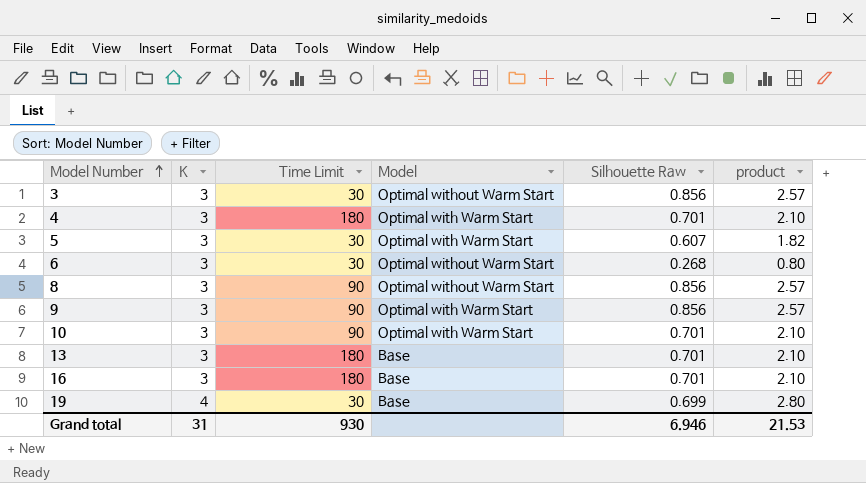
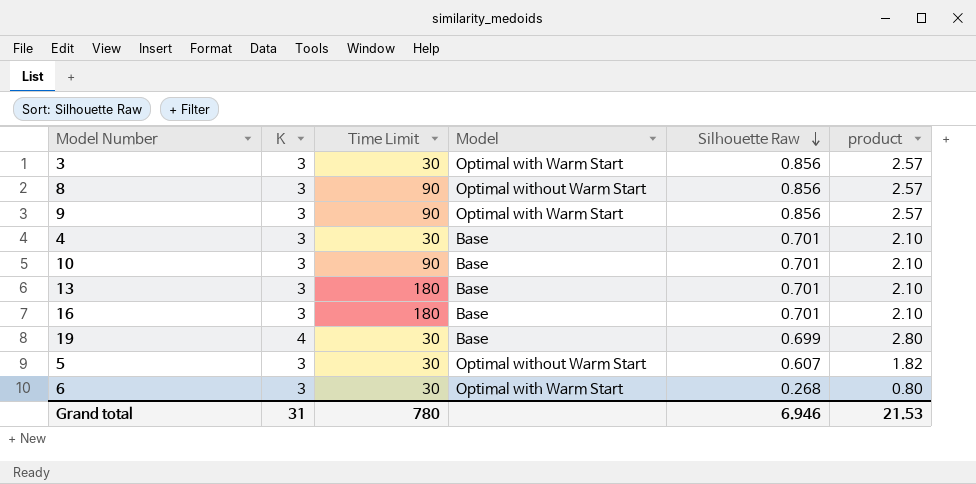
row order: Model Number ascending -> Silhouette Raw descending
3 | Model: Optimal without Warm Start -> Optimal with Warm Start
4 | Time Limit: 180 -> 30
4 | Model: Optimal with Warm Start -> Base
10 | Model: Optimal with Warm Start -> Base
5 | Model: Optimal with Warm Start -> Optimal without Warm Start
6 | Model: Optimal without Warm Start -> Optimal with Warm Start
Grand total | Time Limit: 930 -> 780

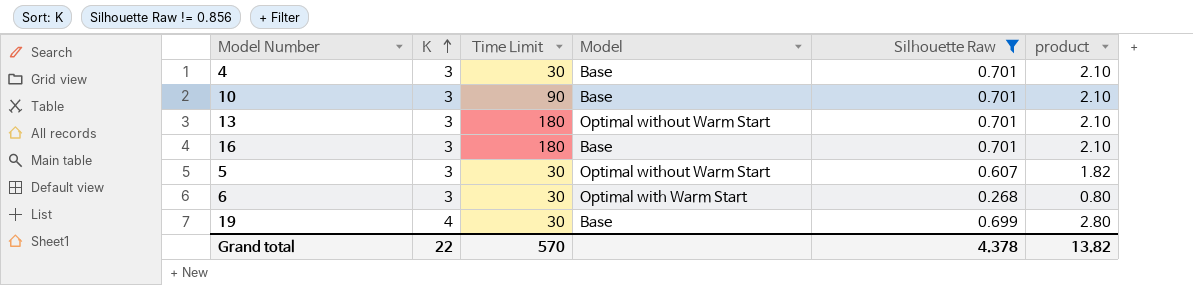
filter: none -> Silhouette Raw != 0.856
row order: Silhouette Raw descending -> K ascending
13 | Model: Base -> Optimal without Warm Start
Grand total | K: 31 -> 22
Grand total | Time Limit: 780 -> 570
Grand total | Silhouette Raw: 6.946 -> 4.378
Grand total | product: 21.53 -> 13.82

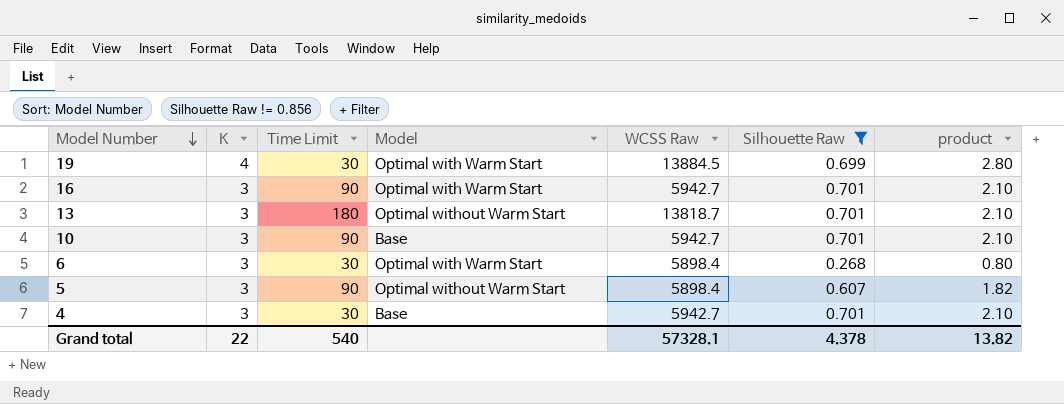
row order: K ascending -> Model Number descending
column WCSS Raw | position: none -> 5
19 | Model: Base -> Optimal with Warm Start
16 | Time Limit: 180 -> 90
16 | Model: Base -> Optimal with Warm Start
5 | Time Limit: 30 -> 90
Grand total | Time Limit: 570 -> 540

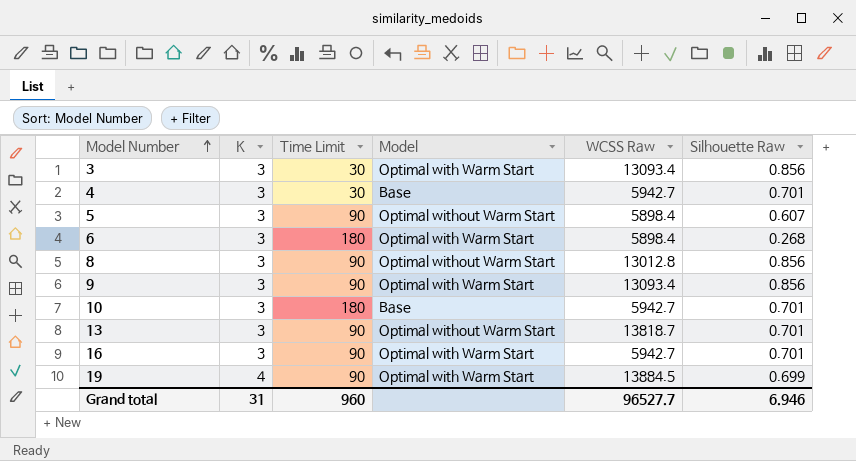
filter: Silhouette Raw != 0.856 -> none
row order: Model Number descending -> Model Number ascending
column product | formula: [K] * [Silhouette Raw] -> none
6 | Time Limit: 30 -> 180
10 | Time Limit: 90 -> 180
13 | Time Limit: 180 -> 90
19 | Time Limit: 30 -> 90
Grand total | K: 22 -> 31
Grand total | Time Limit: 540 -> 960
Grand total | WCSS Raw: 57328.1 -> 96527.7
Grand total | Silhouette Raw: 4.378 -> 6.946

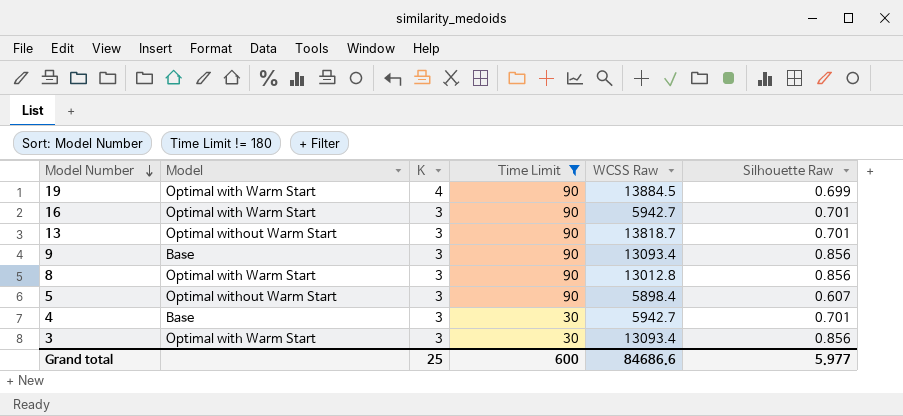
filter: none -> Time Limit != 180
row order: Model Number ascending -> Model Number descending
column Model | position: 4 -> 2
9 | Model: Optimal with Warm Start -> Base
8 | Model: Optimal without Warm Start -> Optimal with Warm Start
Grand total | K: 31 -> 25
Grand total | Time Limit: 960 -> 600
Grand total | WCSS Raw: 96527.7 -> 84686.6
Grand total | Silhouette Raw: 6.946 -> 5.977

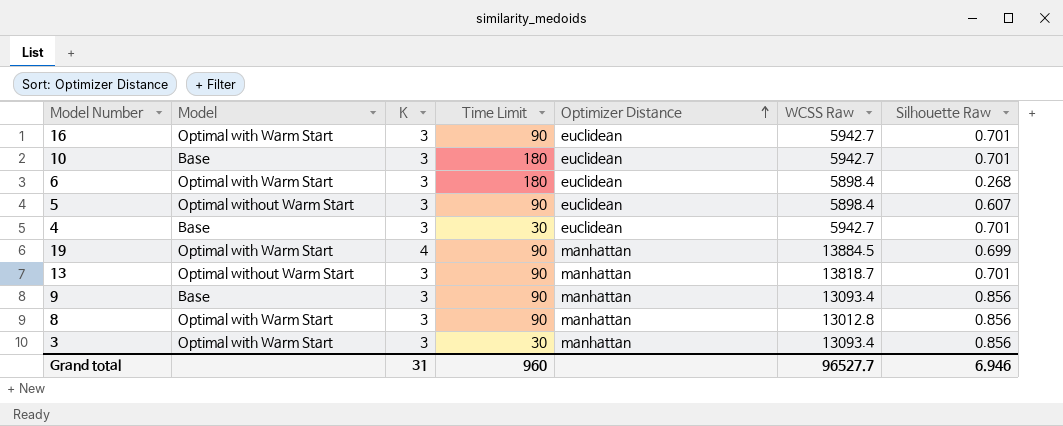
filter: Time Limit != 180 -> none
row order: Model Number descending -> Optimizer Distance ascending
column Optimizer Distance | position: none -> 5
Grand total | K: 25 -> 31
Grand total | Time Limit: 600 -> 960
Grand total | WCSS Raw: 84686.6 -> 96527.7
Grand total | Silhouette Raw: 5.977 -> 6.946

